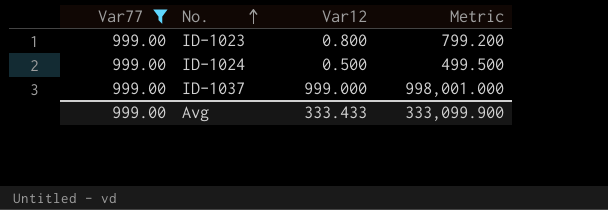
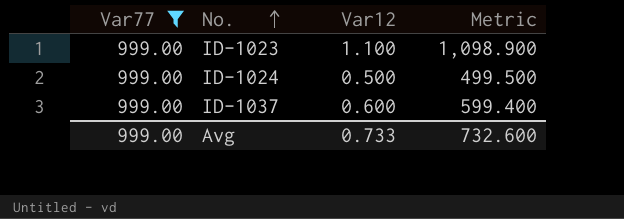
ID-1023 | Var12: 0.800 -> 1.100
ID-1023 | Metric: 799.200 -> 1,098.900
ID-1037 | Var12: 999.000 -> 0.600
ID-1037 | Metric: 998,001.000 -> 599.400
Avg | Var12: 333.433 -> 0.733
Avg | Metric: 333,099.900 -> 732.600

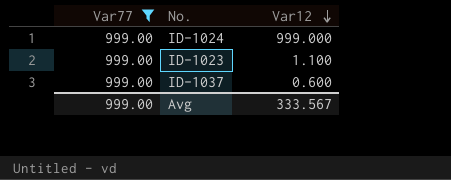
row order: No. ascending -> Var12 descending
column Metric | formula: [Var77] * [Var12] -> none
ID-1024 | Var12: 0.500 -> 999.000
Avg | Var12: 0.733 -> 333.567

